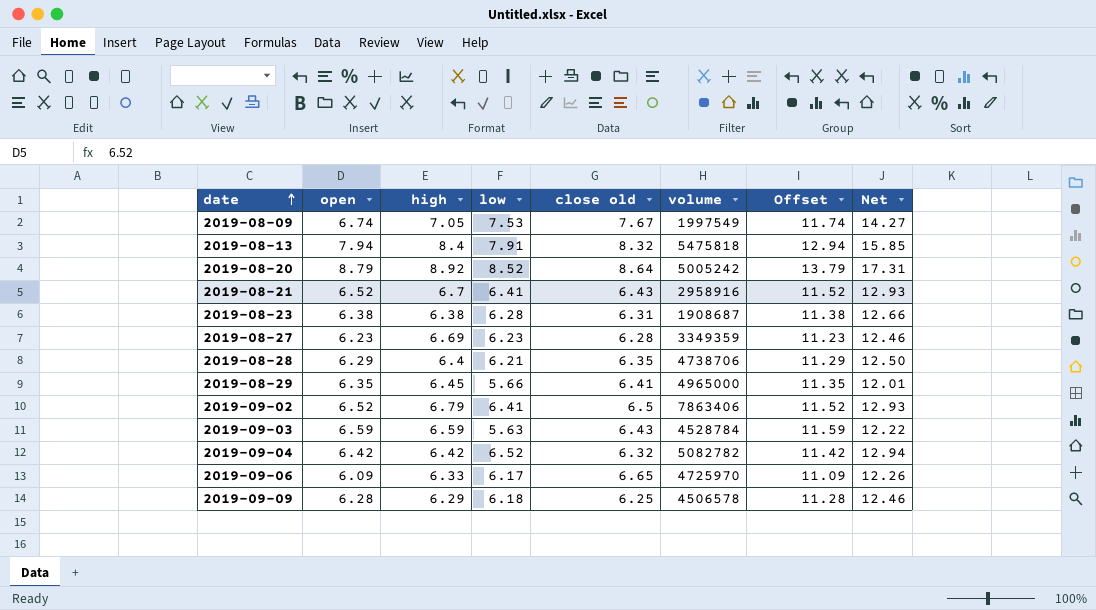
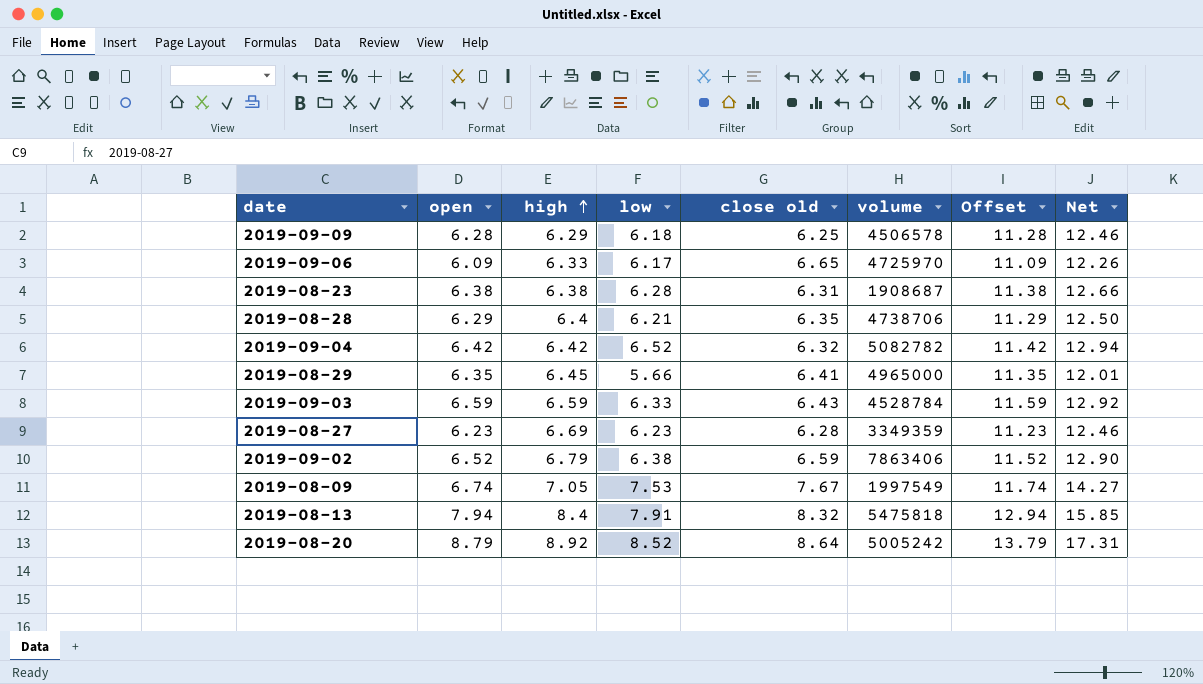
row order: date ascending -> high ascending
row 2019-08-21: 6.52 | 6.7 | 6.41 | 6.43 | 2958916 | 11.52 | 12.93 -> none
2019-09-03 | low: 5.63 -> 6.33
2019-09-03 | Net: 12.22 -> 12.92
2019-09-02 | low: 6.41 -> 6.38
2019-09-02 | close old: 6.5 -> 6.59
2019-09-02 | Net: 12.93 -> 12.90

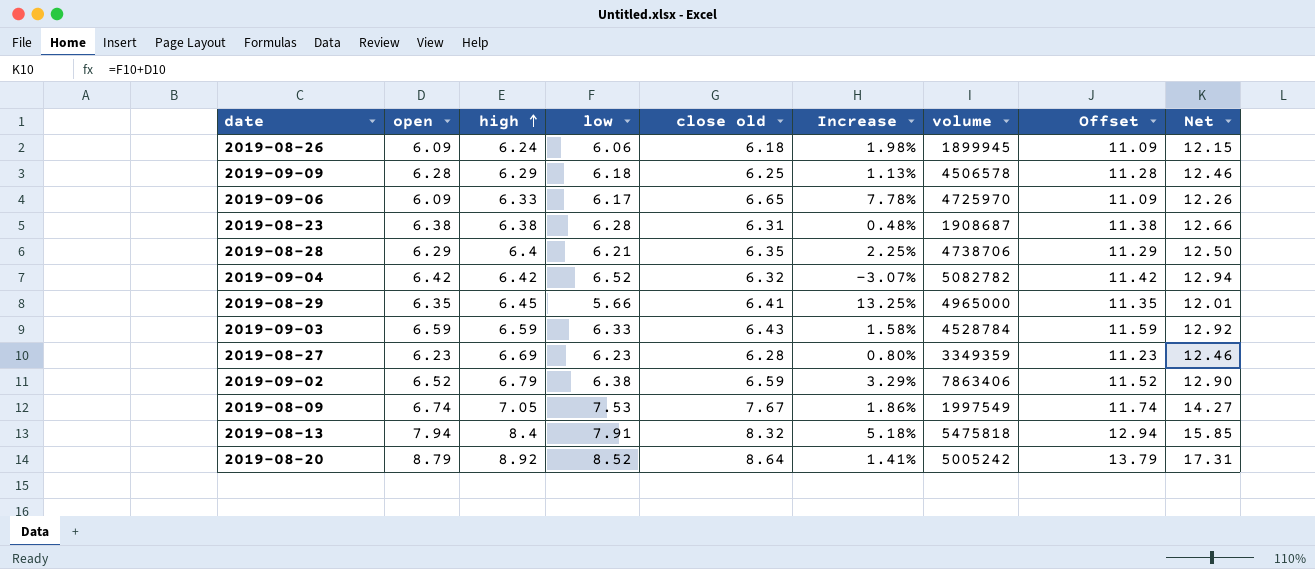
column Increase | formula: none -> ([close old] - [low]) / [low]
row 2019-08-26: none -> 6.09 | 6.24 | 6.06 | 6.18 | 1.98% | 1899945 | 11.09 | 12.15

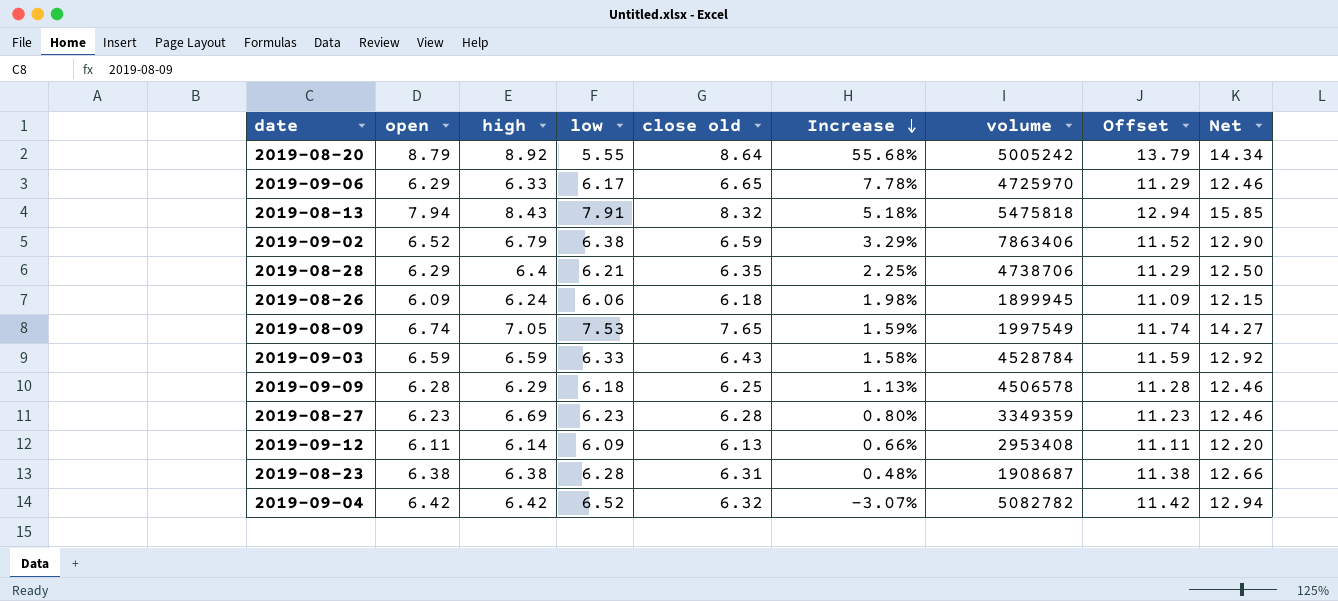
row order: high ascending -> Increase descending
row 2019-08-29: 6.35 | 6.45 | 5.66 | 6.41 | 13.25% | 4965000 | 11.35 | 12.01 -> none
2019-08-20 | low: 8.52 -> 5.55
2019-08-20 | Increase: 1.41% -> 55.68%
2019-08-20 | Net: 17.31 -> 14.34
2019-09-06 | open: 6.09 -> 6.29
2019-09-06 | Offset: 11.09 -> 11.29
2019-09-06 | Net: 12.26 -> 12.46
2019-08-13 | high: 8.4 -> 8.43
2019-08-09 | close old: 7.67 -> 7.65
2019-08-09 | Increase: 1.86% -> 1.59%
row 2019-09-12: none -> 6.11 | 6.14 | 6.09 | 6.13 | 0.66% | 2953408 | 11.11 | 12.20

